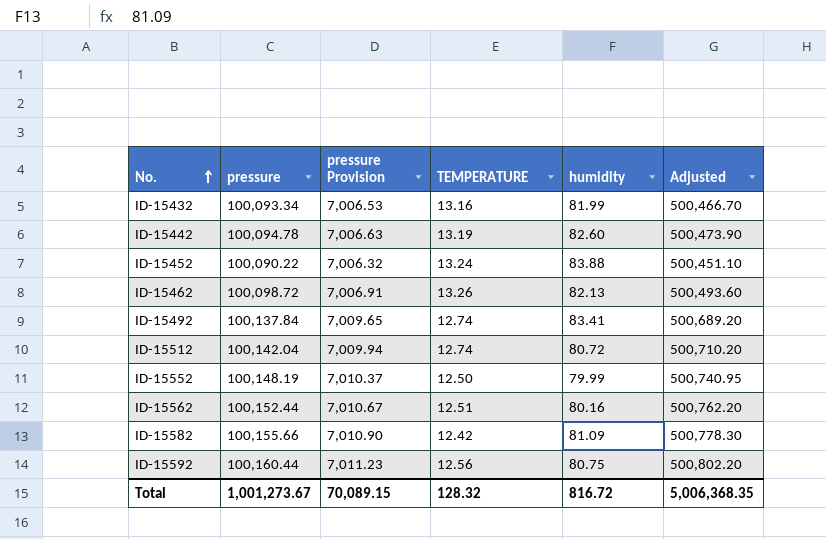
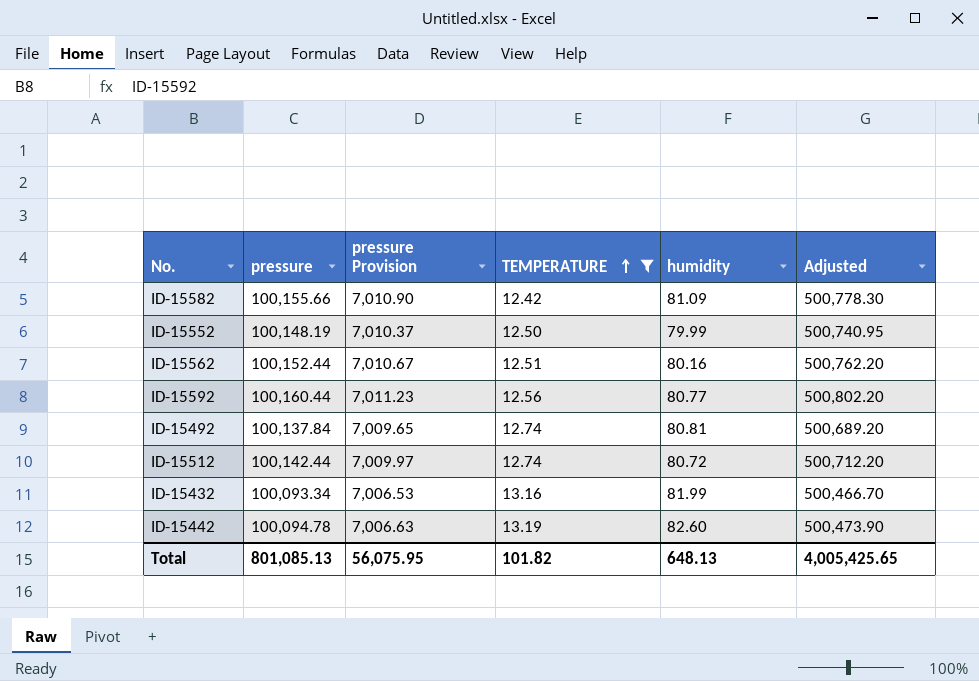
filter: none -> TEMPERATURE <= 13.19
row order: No. ascending -> TEMPERATURE ascending
ID-15592 | humidity: 80.75 -> 80.77
ID-15492 | humidity: 83.41 -> 80.81
ID-15512 | pressure: 100,142.04 -> 100,142.44
ID-15512 | pressure Provision: 7,009.94 -> 7,009.97
ID-15512 | Adjusted: 500,710.20 -> 500,712.20
Total | pressure: 1,001,273.67 -> 801,085.13
Total | pressure Provision: 70,089.15 -> 56,075.95
Total | TEMPERATURE: 128.32 -> 101.82
Total | humidity: 816.72 -> 648.13
Total | Adjusted: 5,006,368.35 -> 4,005,425.65

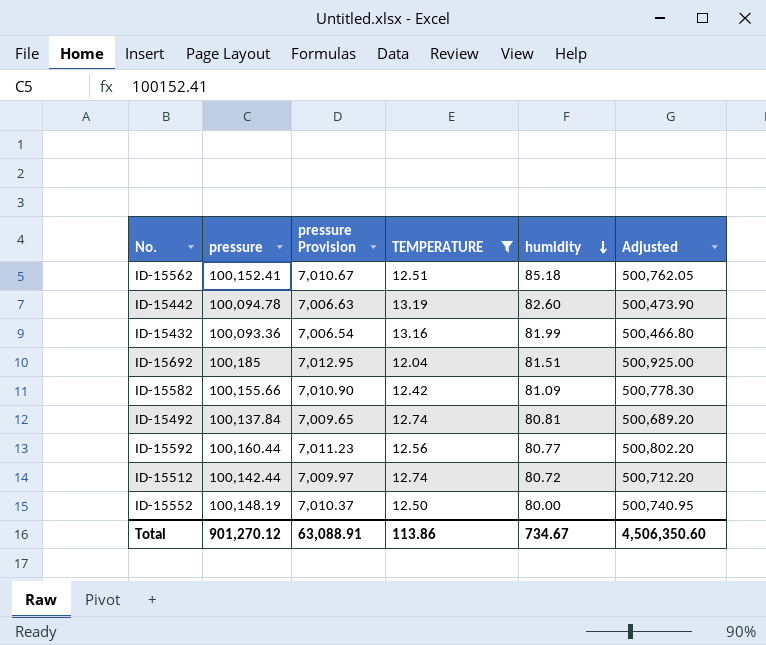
row order: TEMPERATURE ascending -> humidity descending
ID-15562 | pressure: 100,152.44 -> 100,152.41
ID-15562 | humidity: 80.16 -> 85.18
ID-15562 | Adjusted: 500,762.20 -> 500,762.05
ID-15432 | pressure: 100,093.34 -> 100,093.36
ID-15432 | pressure Provision: 7,006.53 -> 7,006.54
ID-15432 | Adjusted: 500,466.70 -> 500,466.80
row ID-15692: none -> 100,185 | 7,012.95 | 12.04 | 81.51 | 500,925.00
ID-15552 | humidity: 79.99 -> 80.00
Total | pressure: 801,085.13 -> 901,270.12
Total | pressure Provision: 56,075.95 -> 63,088.91
Total | TEMPERATURE: 101.82 -> 113.86
Total | humidity: 648.13 -> 734.67
Total | Adjusted: 4,005,425.65 -> 4,506,350.60

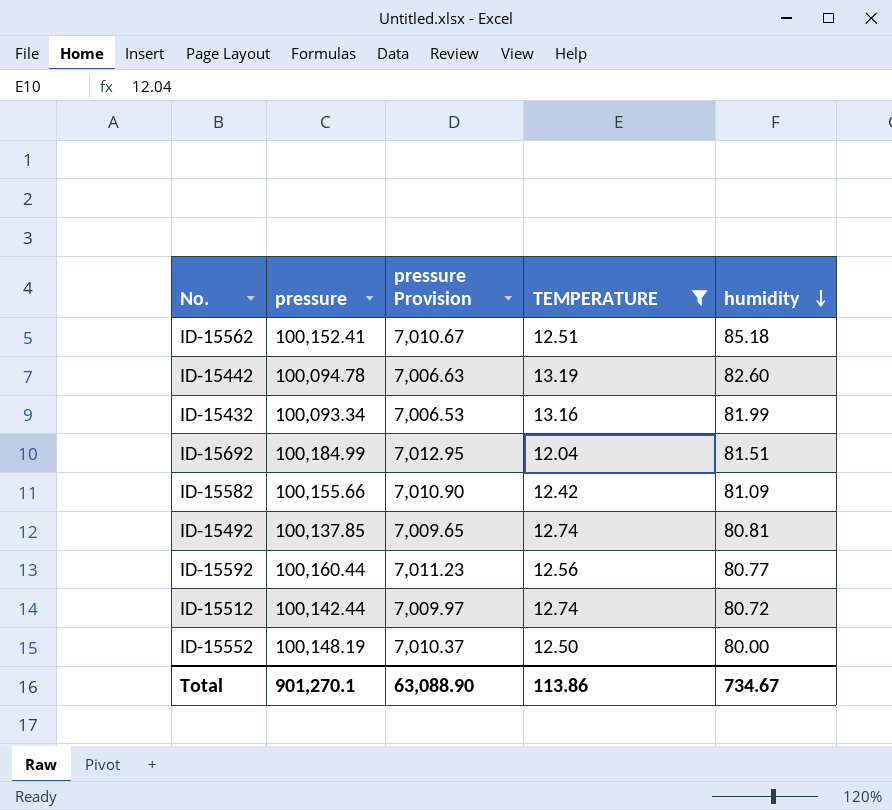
column Adjusted | formula: [pressure] * 5 -> none
ID-15432 | pressure: 100,093.36 -> 100,093.34
ID-15432 | pressure Provision: 7,006.54 -> 7,006.53
ID-15692 | pressure: 100,185 -> 100,184.99
ID-15492 | pressure: 100,137.84 -> 100,137.85
Total | pressure: 901,270.12 -> 901,270.1
Total | pressure Provision: 63,088.91 -> 63,088.90

